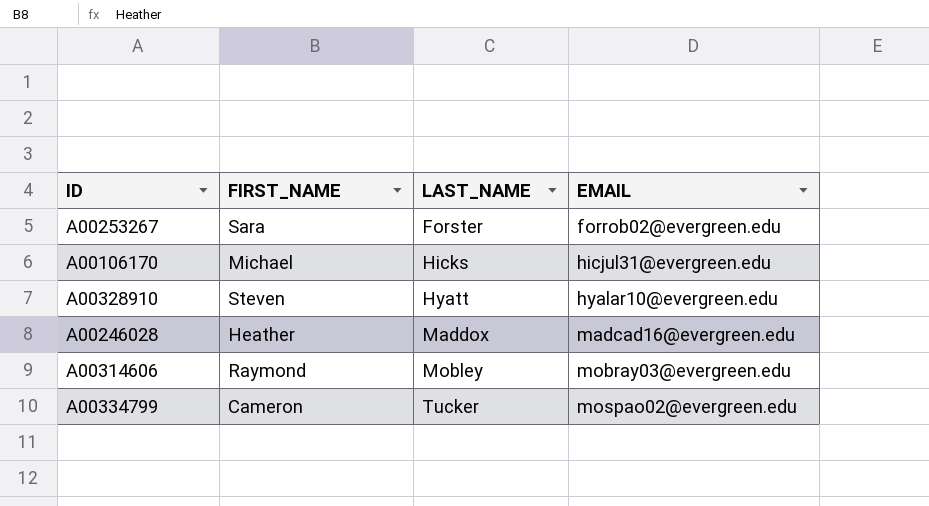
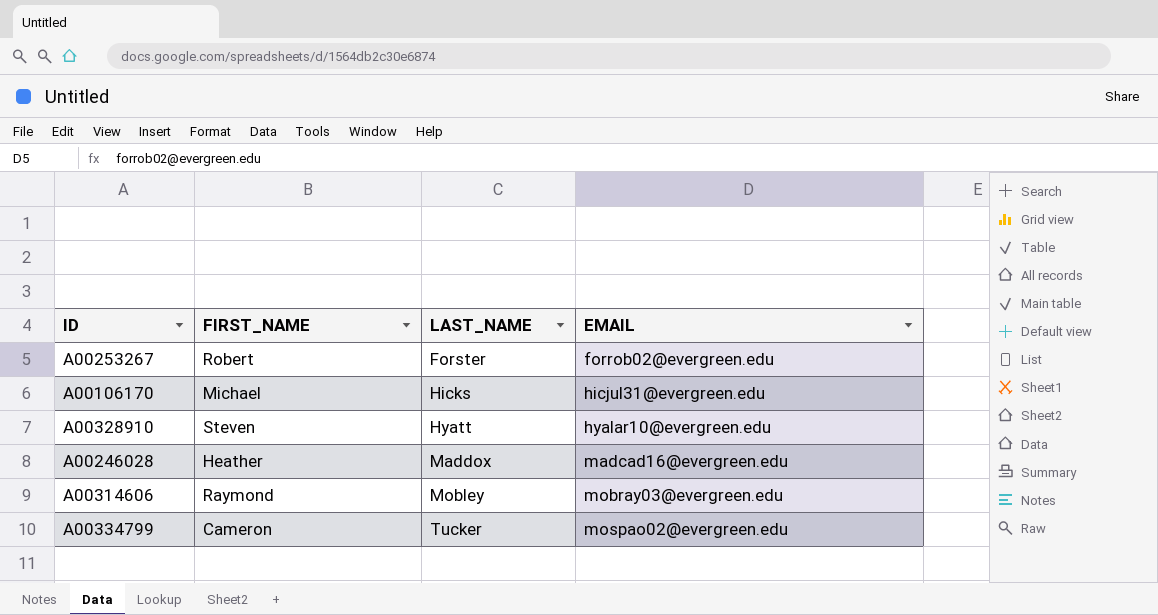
A00253267 | FIRST_NAME: Sara -> Robert

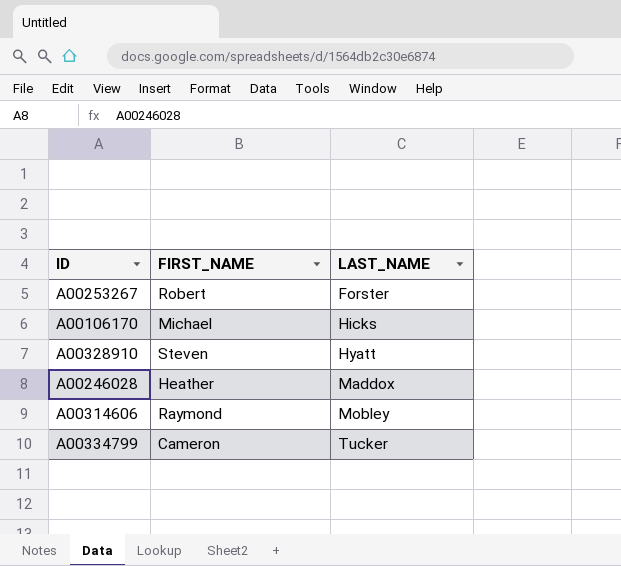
column EMAIL | position: 4 -> none

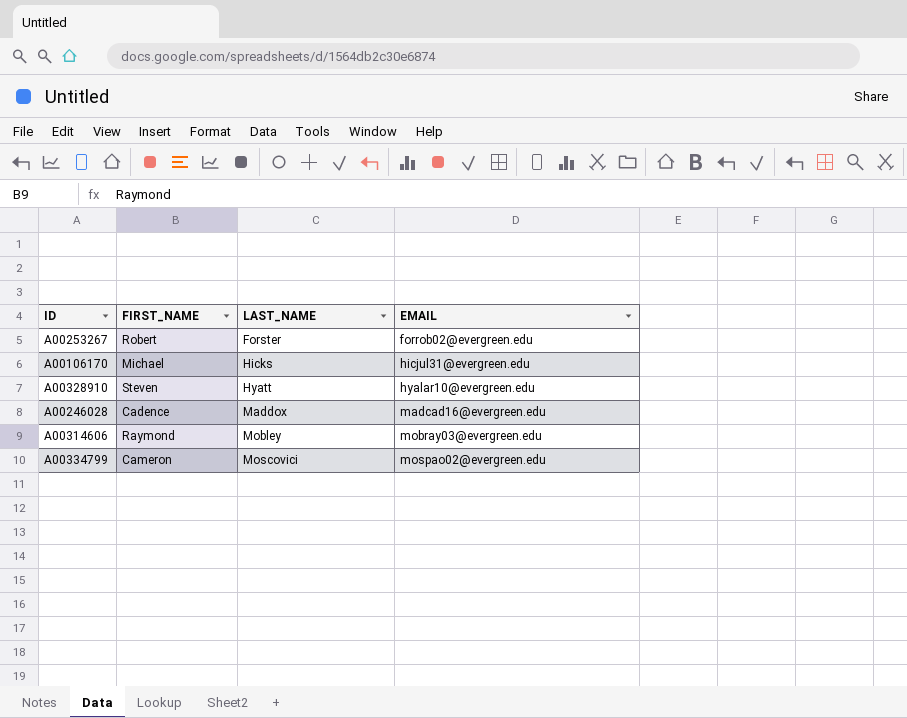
column EMAIL | position: none -> 4
A00246028 | FIRST_NAME: Heather -> Cadence
A00334799 | LAST_NAME: Tucker -> Moscovici

